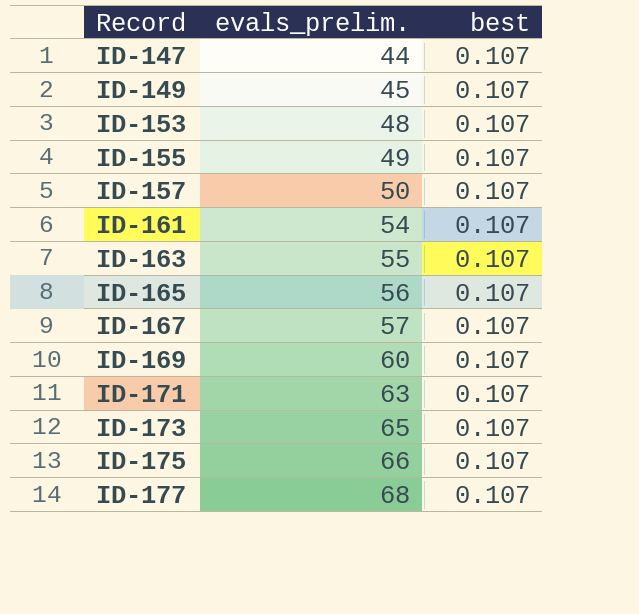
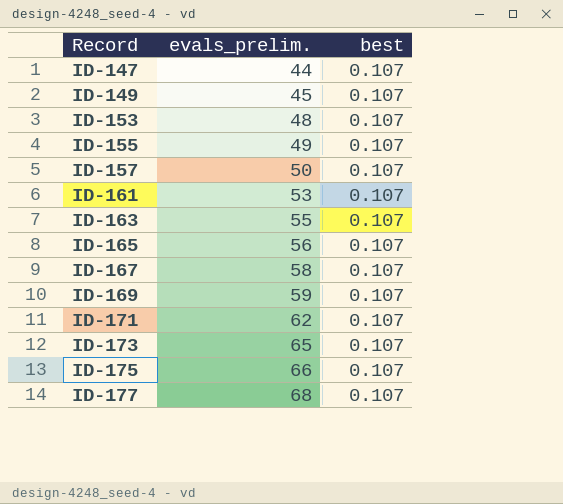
ID-161 | evals_prelim.: 54 -> 53
ID-167 | evals_prelim.: 57 -> 58
ID-169 | evals_prelim.: 60 -> 59
ID-171 | evals_prelim.: 63 -> 62

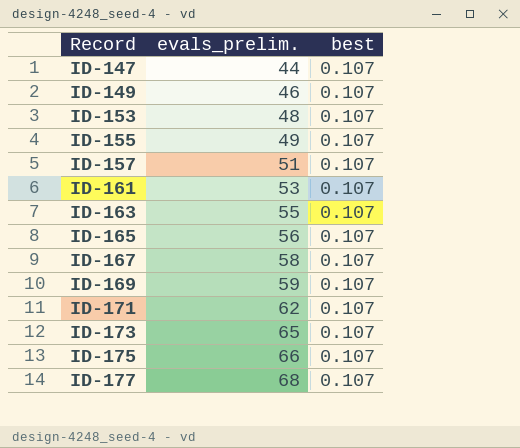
ID-149 | evals_prelim.: 45 -> 46
ID-157 | evals_prelim.: 50 -> 51

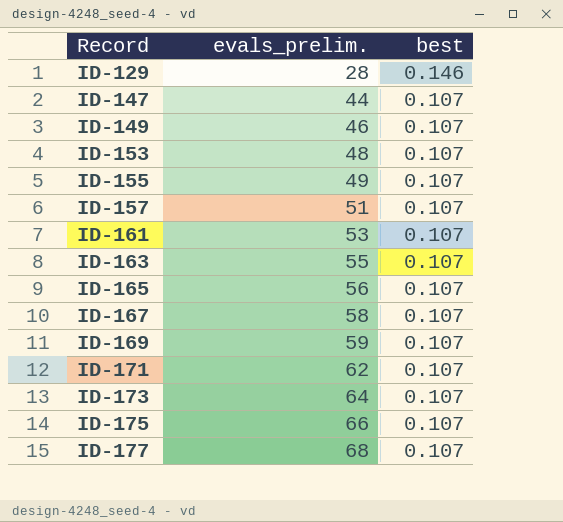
row ID-129: none -> 28 | 0.146
ID-173 | evals_prelim.: 65 -> 64

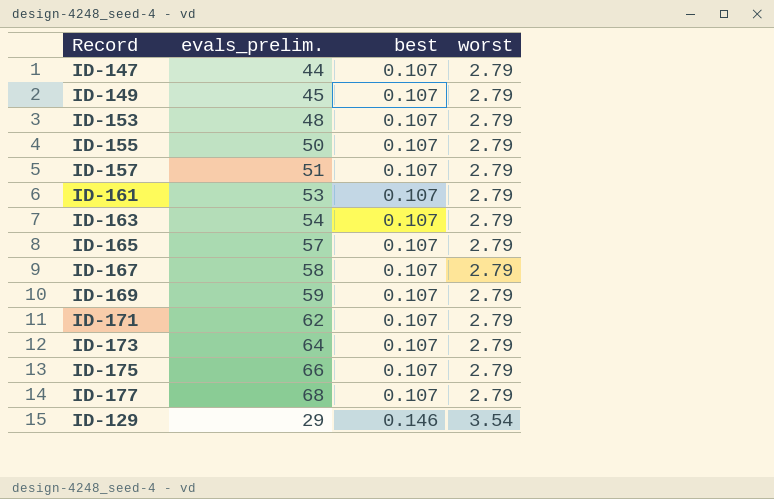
row order: Record ascending -> best ascending
column worst | position: none -> 4
ID-149 | evals_prelim.: 46 -> 45
ID-155 | evals_prelim.: 49 -> 50
ID-163 | evals_prelim.: 55 -> 54
ID-165 | evals_prelim.: 56 -> 57
ID-129 | evals_prelim.: 28 -> 29

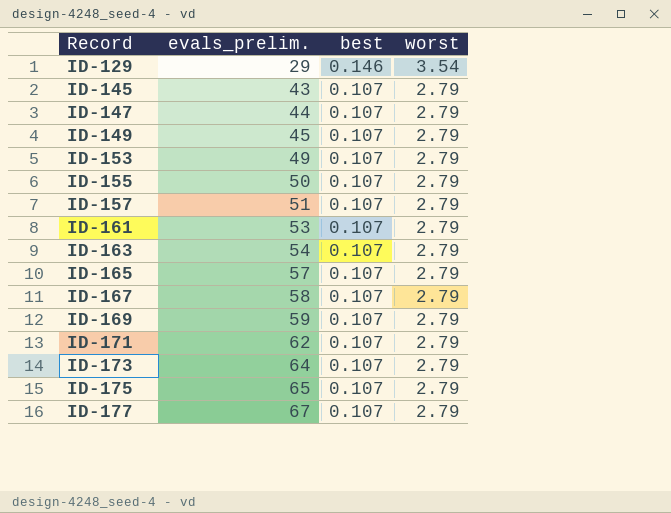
row order: best ascending -> Record ascending
row ID-145: none -> 43 | 0.107 | 2.79
ID-153 | evals_prelim.: 48 -> 49
ID-175 | evals_prelim.: 66 -> 65
ID-177 | evals_prelim.: 68 -> 67

